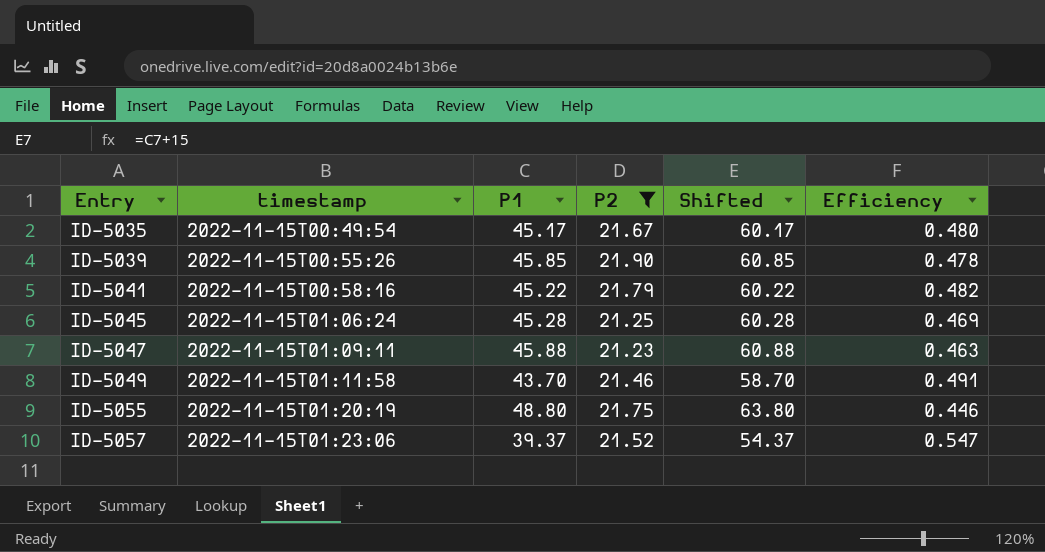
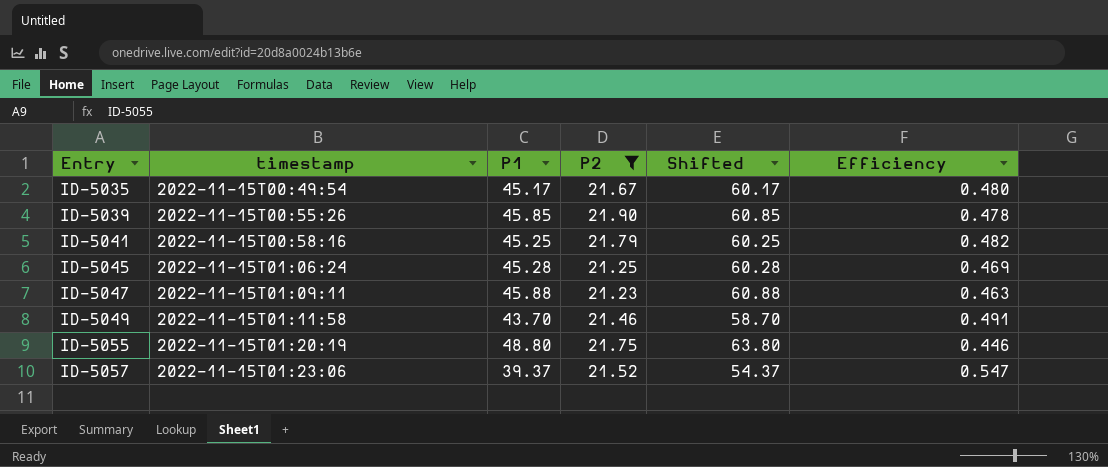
ID-5041 | P1: 45.22 -> 45.25
ID-5041 | Shifted: 60.22 -> 60.25

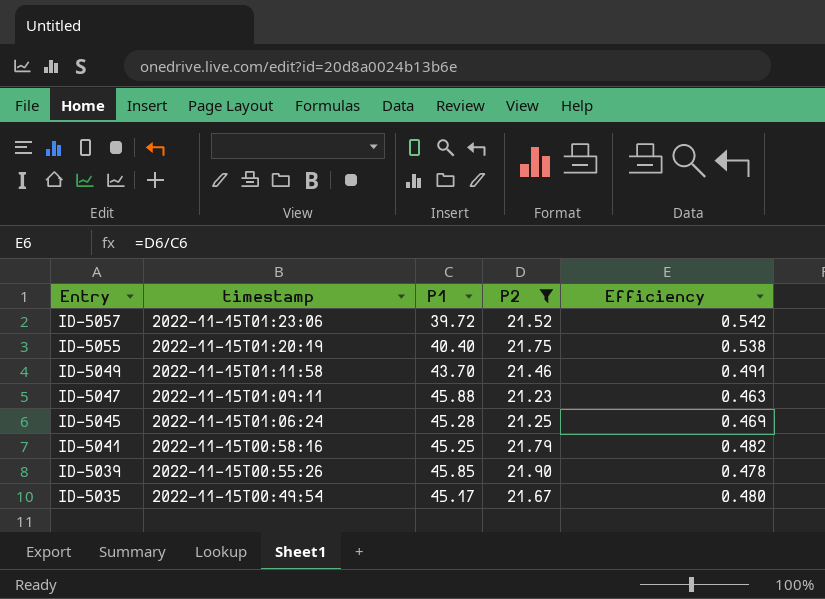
row order: Entry ascending -> Entry descending
column Shifted | formula: [P1] + 15 -> none
ID-5057 | P1: 39.37 -> 39.72
ID-5057 | Efficiency: 0.547 -> 0.542
ID-5055 | P1: 48.80 -> 40.40
ID-5055 | Efficiency: 0.446 -> 0.538

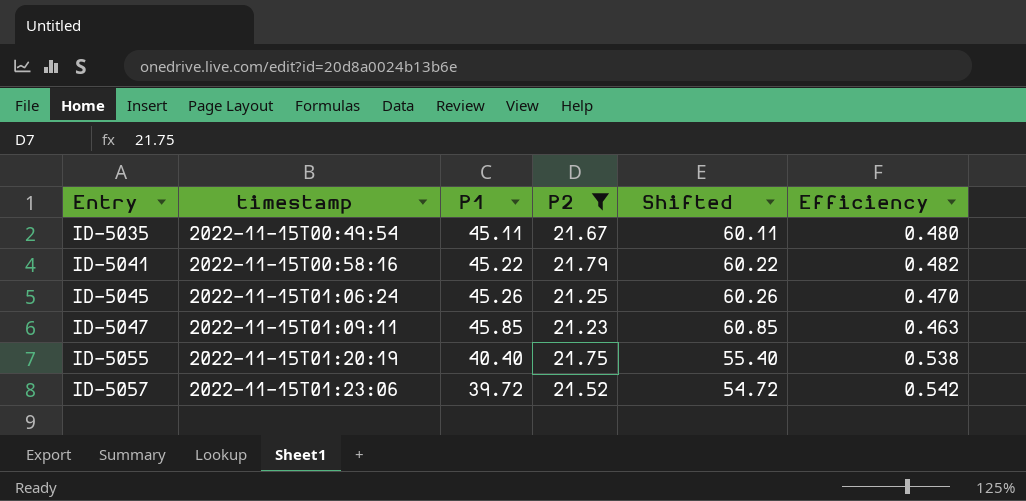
row order: Entry descending -> Entry ascending
column Shifted | formula: none -> [P1] + 15
row ID-5049: 2022-11-15T01:11:58 | 43.70 | 21.46 | 0.491 -> none
row ID-5039: 2022-11-15T00:55:26 | 45.85 | 21.90 | 0.478 -> none
ID-5035 | P1: 45.17 -> 45.11
ID-5041 | P1: 45.25 -> 45.22
ID-5045 | P1: 45.28 -> 45.26
ID-5045 | Efficiency: 0.469 -> 0.470
ID-5047 | P1: 45.88 -> 45.85

